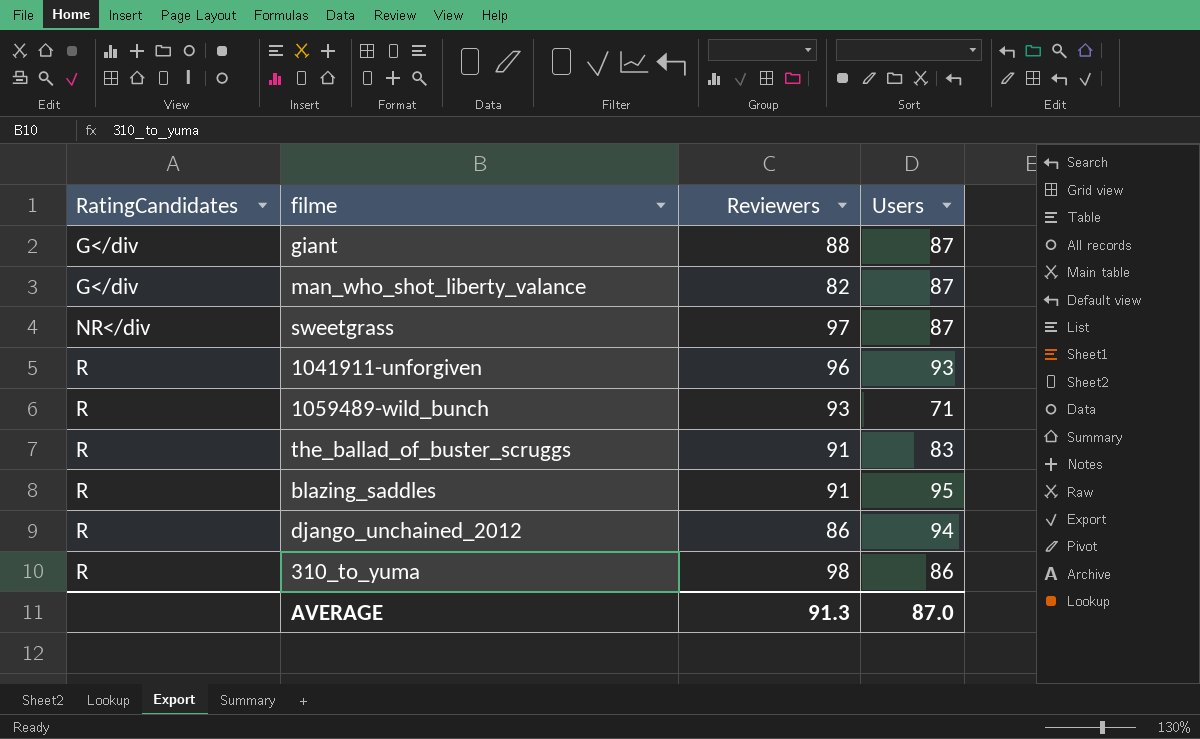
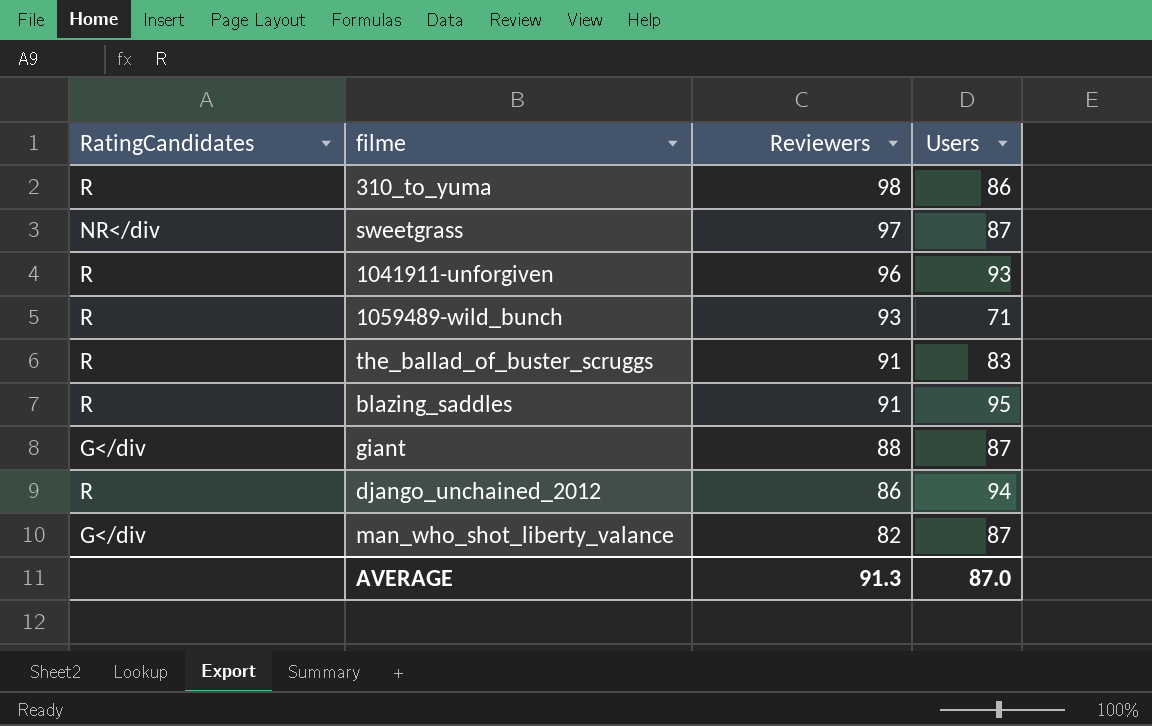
row order: RatingCandidates ascending -> Reviewers descending

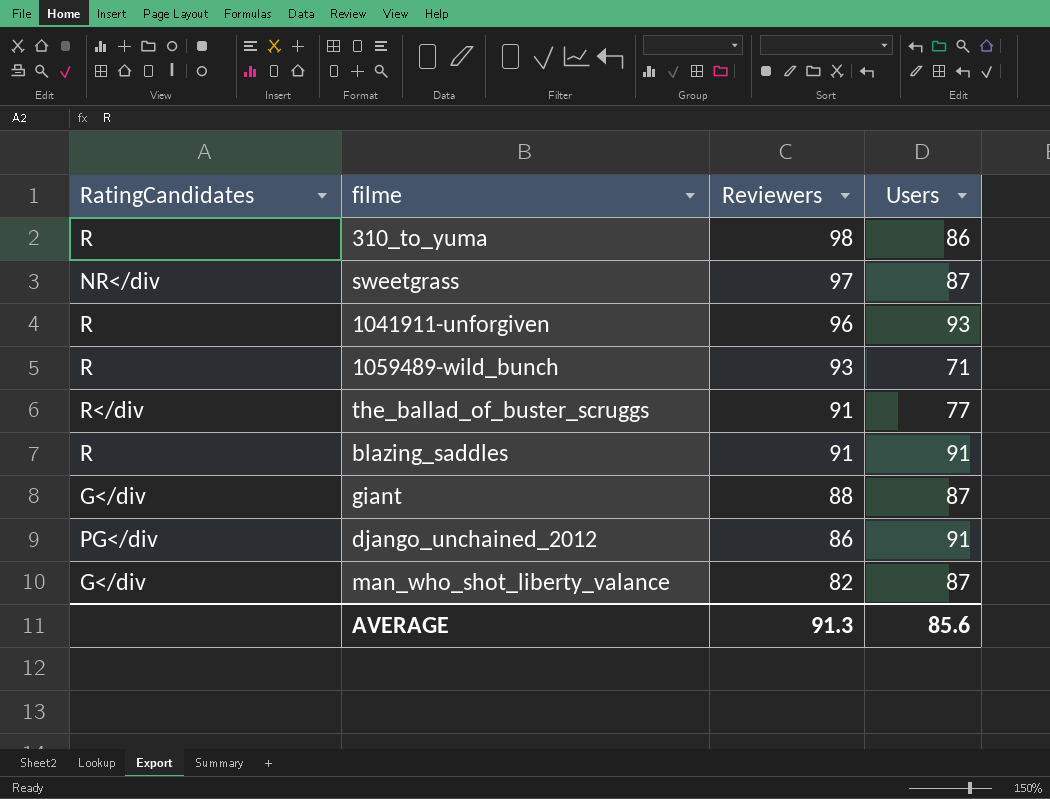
the_ballad_of_buster_scruggs | RatingCandidates: R -> R</div
the_ballad_of_buster_scruggs | Users: 83 -> 77
blazing_saddles | Users: 95 -> 91
django_unchained_2012 | RatingCandidates: R -> PG</div
django_unchained_2012 | Users: 94 -> 91
AVERAGE | Users: 87.0 -> 85.6

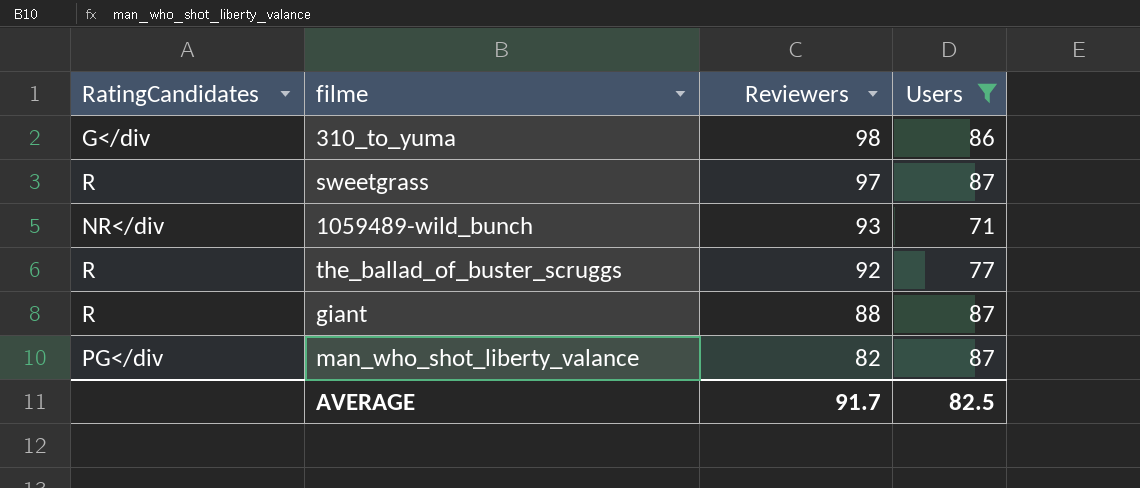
filter: none -> Users <= 87
310_to_yuma | RatingCandidates: R -> G</div
sweetgrass | RatingCandidates: NR</div -> R
1059489-wild_bunch | RatingCandidates: R -> NR</div
the_ballad_of_buster_scruggs | RatingCandidates: R</div -> R
the_ballad_of_buster_scruggs | Reviewers: 91 -> 92
giant | RatingCandidates: G</div -> R
man_who_shot_liberty_valance | RatingCandidates: G</div -> PG</div
AVERAGE | Reviewers: 91.3 -> 91.7
AVERAGE | Users: 85.6 -> 82.5

